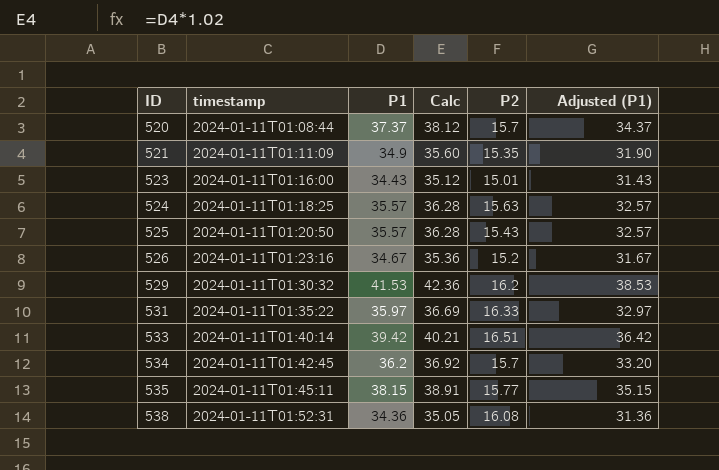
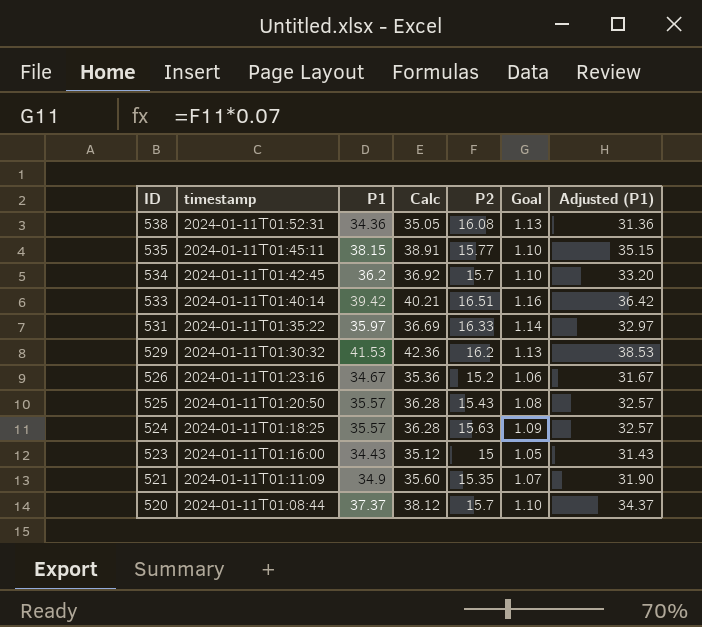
row order: ID ascending -> ID descending
column Goal | formula: none -> [P2] * 0.07
523 | P2: 15.01 -> 15

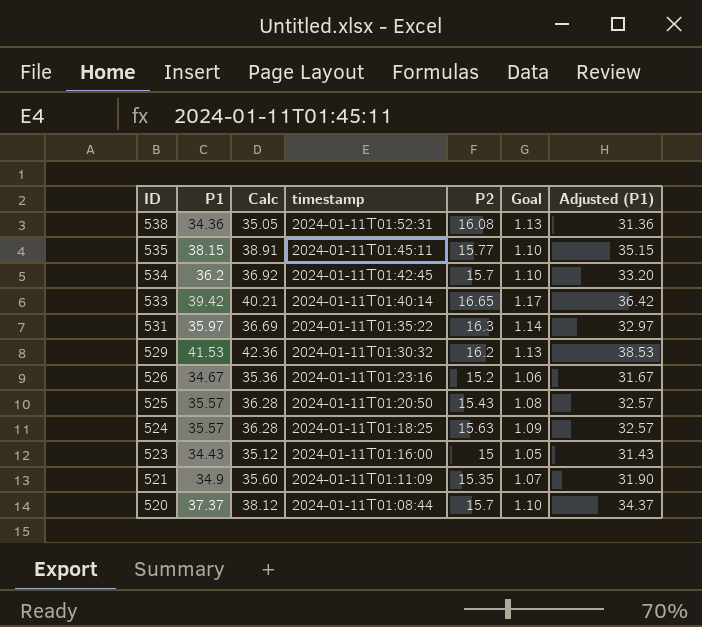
column timestamp | position: 2 -> 4
533 | P2: 16.51 -> 16.65
533 | Goal: 1.16 -> 1.17
531 | P2: 16.33 -> 16.3

